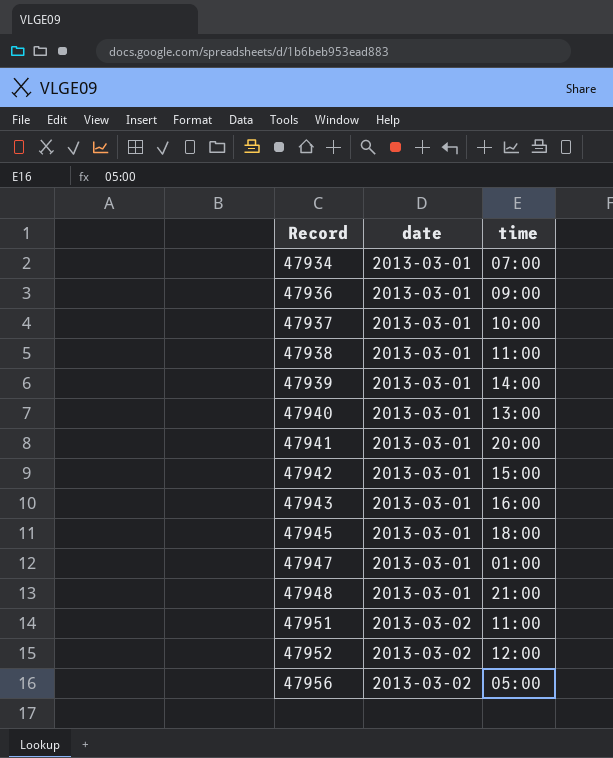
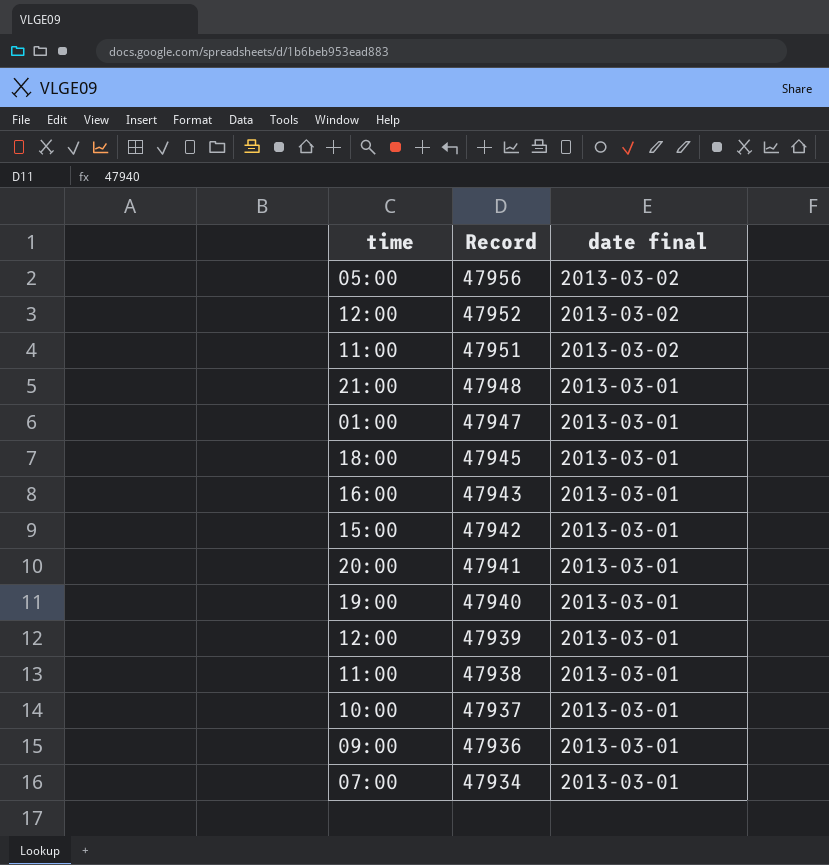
row order: Record ascending -> Record descending
column time | position: 3 -> 1
column name: date -> date final
47940 | time: 13:00 -> 19:00
47939 | time: 14:00 -> 12:00

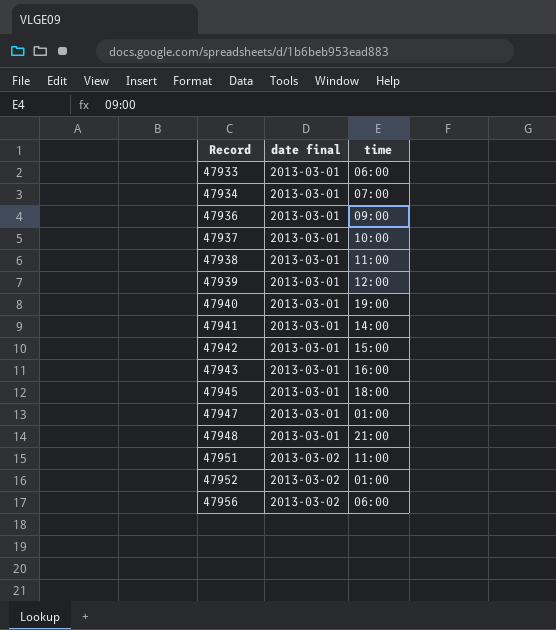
row order: Record descending -> Record ascending
column time | position: 1 -> 3
row 47933: none -> 2013-03-01 | 06:00
47941 | time: 20:00 -> 14:00
47952 | time: 12:00 -> 01:00
47956 | time: 05:00 -> 06:00

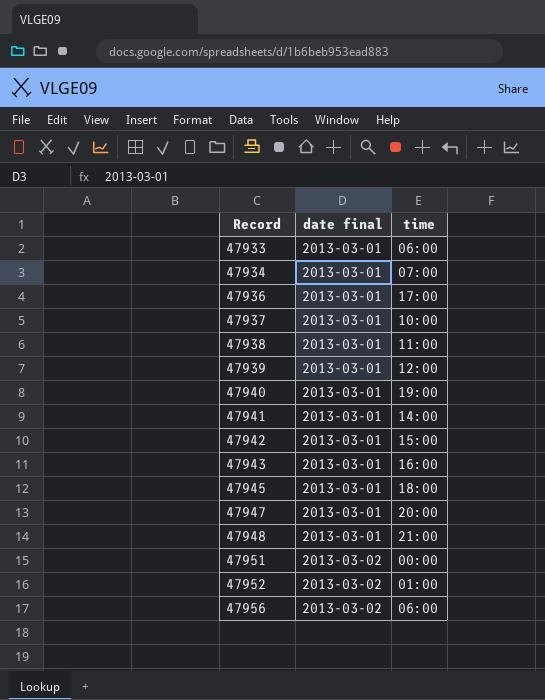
47936 | time: 09:00 -> 17:00
47947 | time: 01:00 -> 20:00
47951 | time: 11:00 -> 00:00

